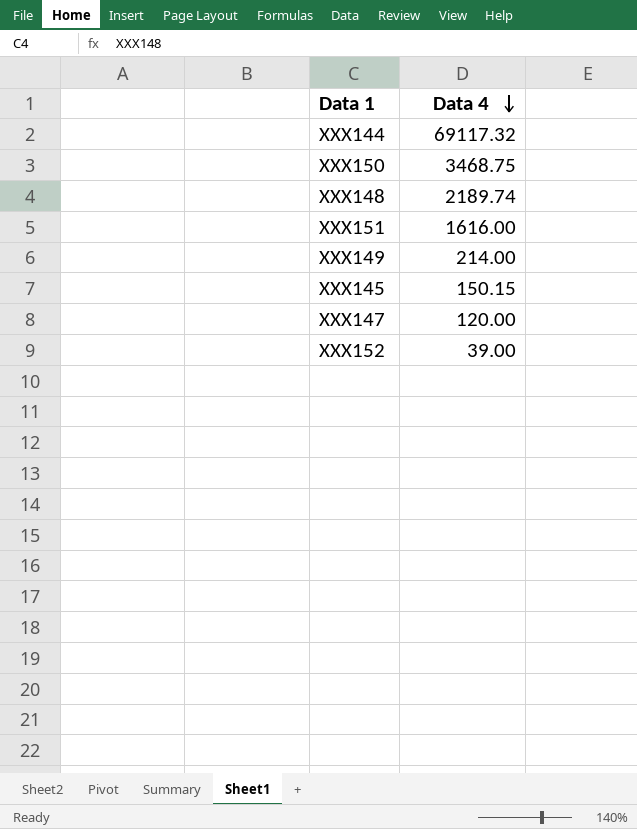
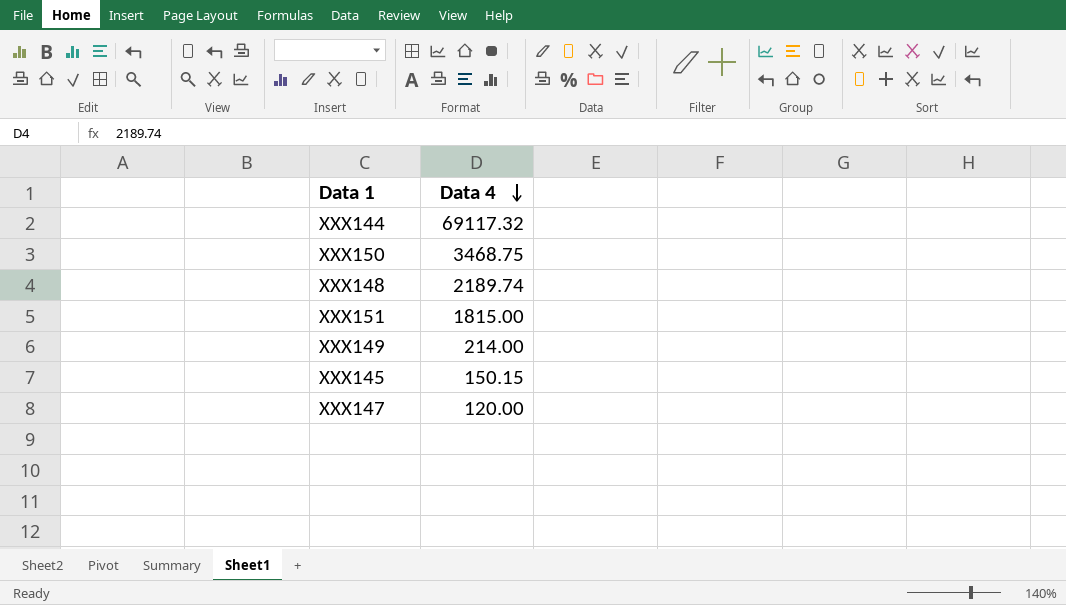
row XXX152: 39.00 -> none
XXX151 | Data 4: 1616.00 -> 1815.00

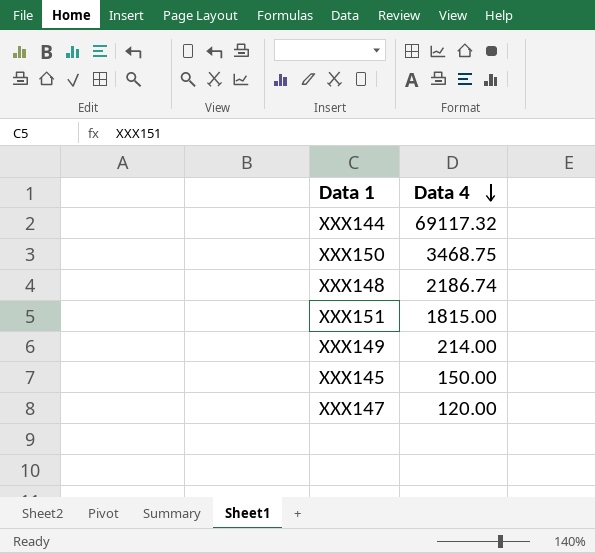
XXX148 | Data 4: 2189.74 -> 2186.74
XXX145 | Data 4: 150.15 -> 150.00

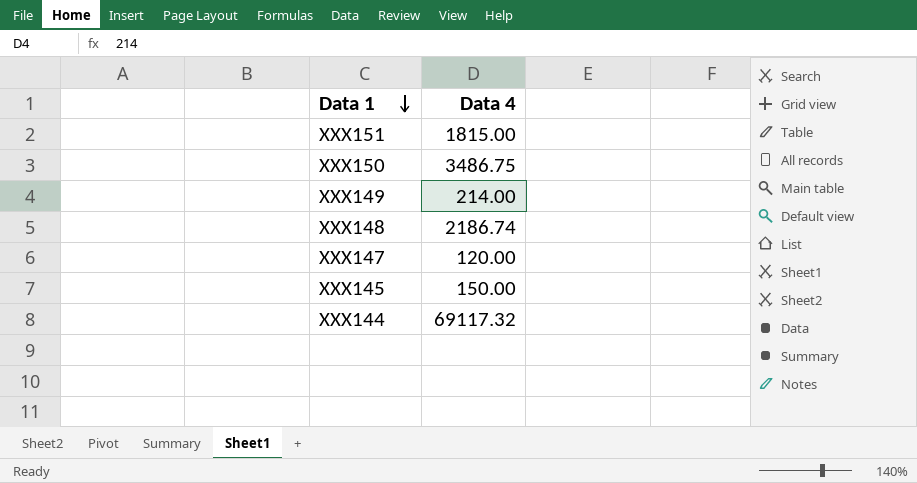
row order: Data 4 descending -> Data 1 descending
XXX150 | Data 4: 3468.75 -> 3486.75

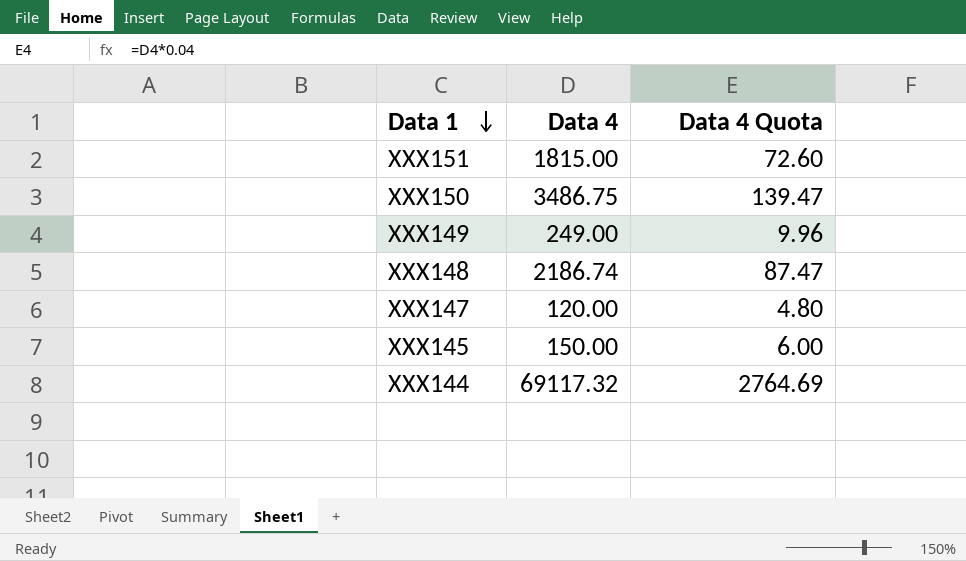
column Data 4 Quota | formula: none -> [Data 4] * 0.04
XXX149 | Data 4: 214.00 -> 249.00

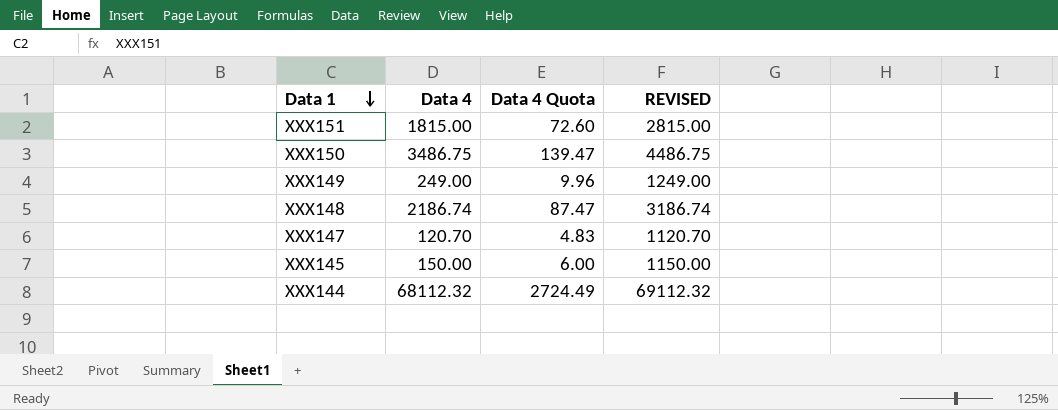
column REVISED | formula: none -> [Data 4] + 1000
XXX147 | Data 4: 120.00 -> 120.70
XXX147 | Data 4 Quota: 4.80 -> 4.83
XXX144 | Data 4: 69117.32 -> 68112.32
XXX144 | Data 4 Quota: 2764.69 -> 2724.49

